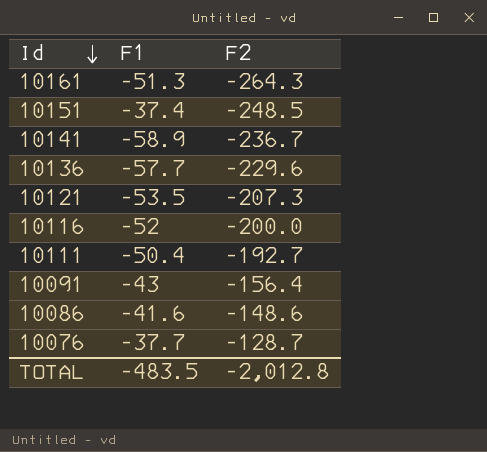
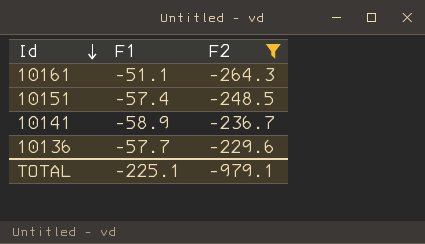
filter: none -> F2 <= -229.6
10161 | F1: -51.3 -> -51.1
10151 | F1: -37.4 -> -57.4
TOTAL | F1: -483.5 -> -225.1
TOTAL | F2: -2,012.8 -> -979.1

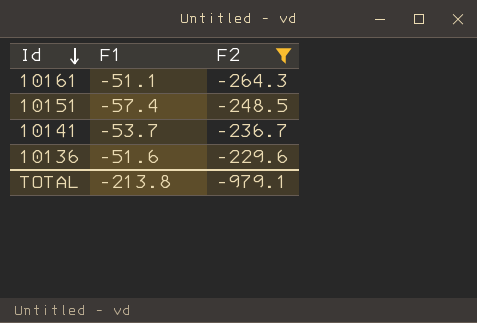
10141 | F1: -58.9 -> -53.7
10136 | F1: -57.7 -> -51.6
TOTAL | F1: -225.1 -> -213.8

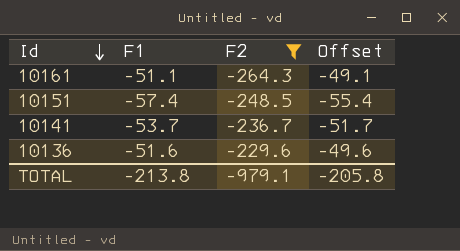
column Offset | formula: none -> [F1] + 2

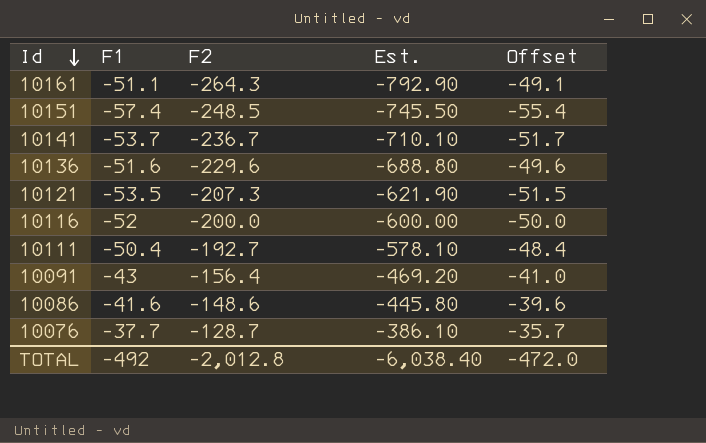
filter: F2 <= -229.6 -> none
column Est. | formula: none -> [F2] * 3
TOTAL | F1: -213.8 -> -492
TOTAL | F2: -979.1 -> -2,012.8
TOTAL | Offset: -205.8 -> -472.0

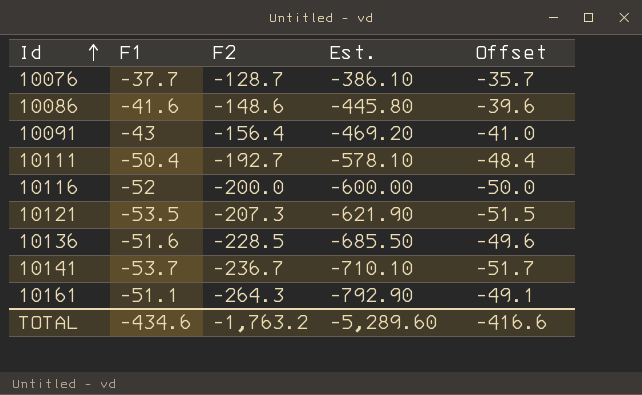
row order: Id descending -> Id ascending
row 10151: -57.4 | -248.5 | -745.50 | -55.4 -> none
10136 | F2: -229.6 -> -228.5
10136 | Est.: -688.80 -> -685.50
TOTAL | F1: -492 -> -434.6
TOTAL | F2: -2,012.8 -> -1,763.2
TOTAL | Est.: -6,038.40 -> -5,289.60
TOTAL | Offset: -472.0 -> -416.6

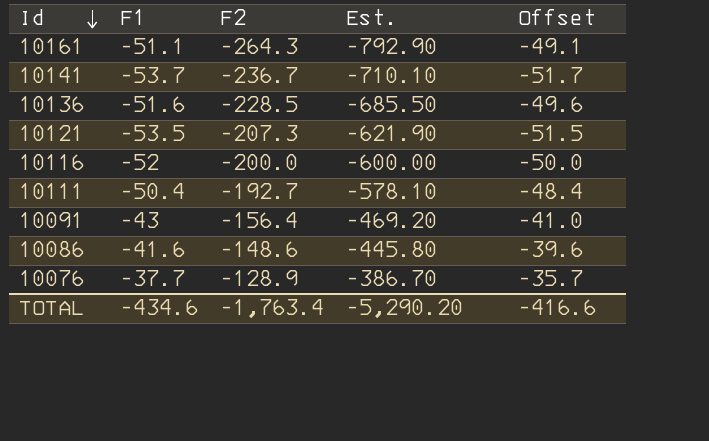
row order: Id ascending -> Id descending
10076 | F2: -128.7 -> -128.9
10076 | Est.: -386.10 -> -386.70
TOTAL | F2: -1,763.2 -> -1,763.4
TOTAL | Est.: -5,289.60 -> -5,290.20

